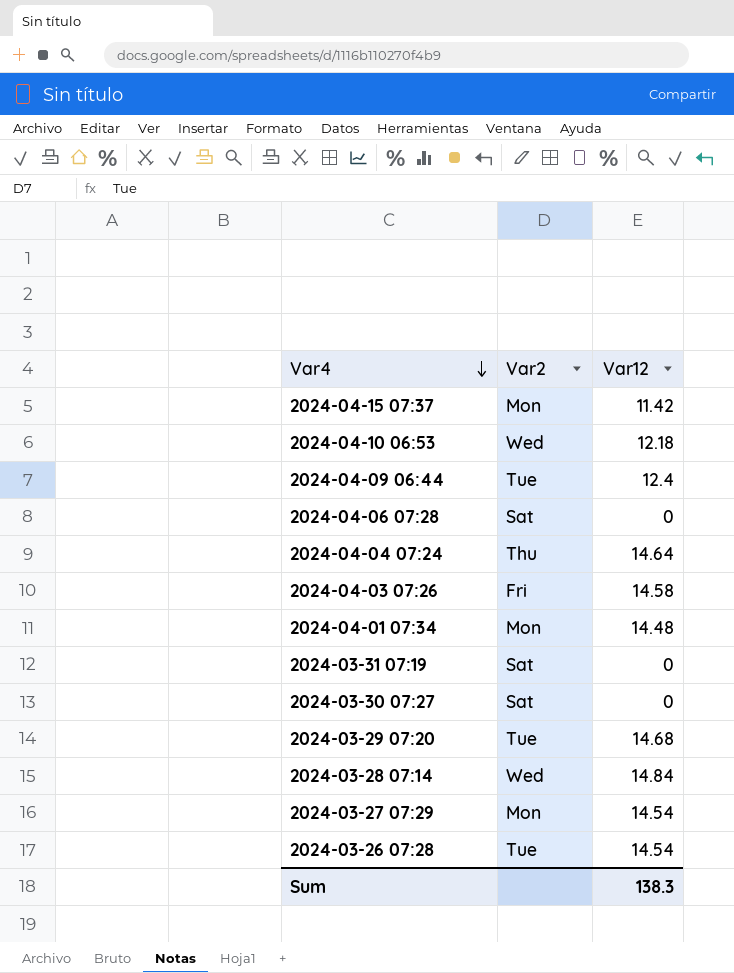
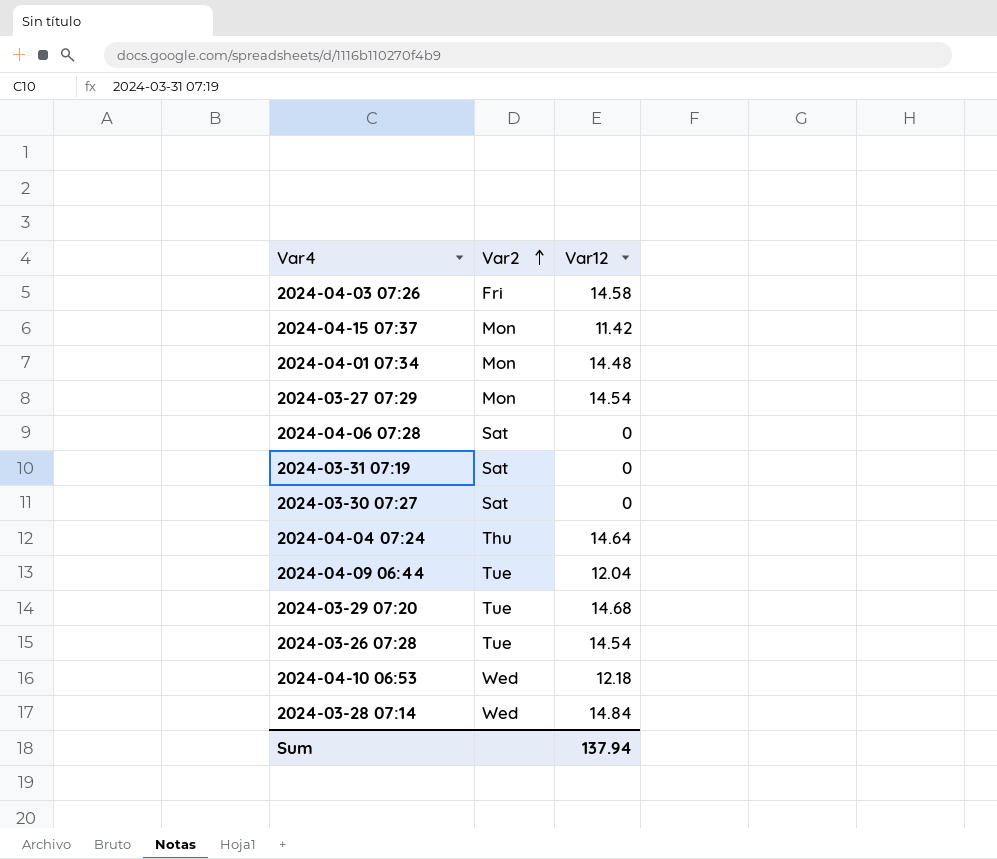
row order: Var4 descending -> Var2 ascending
2024-04-09 06:44 | Var12: 12.4 -> 12.04
Sum | Var12: 138.3 -> 137.94

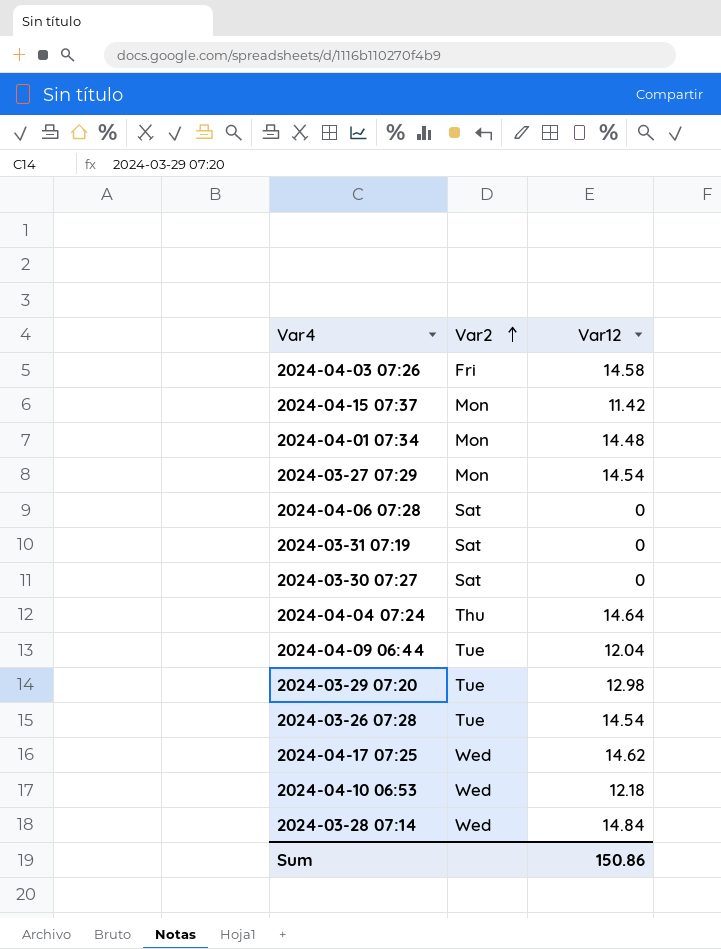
2024-03-29 07:20 | Var12: 14.68 -> 12.98
row 2024-04-17 07:25: none -> Wed | 14.62
Sum | Var12: 137.94 -> 150.86

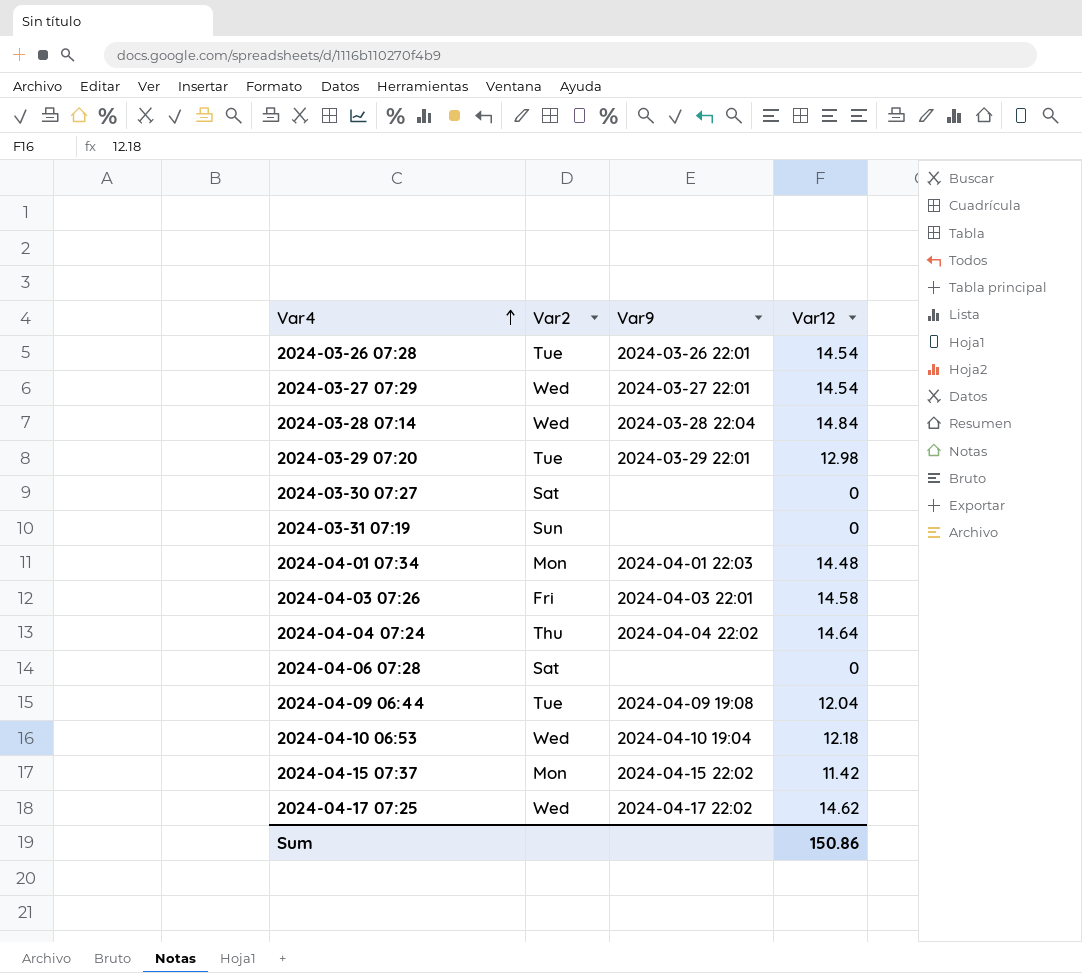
row order: Var2 ascending -> Var4 ascending
column Var9 | position: none -> 3
2024-03-27 07:29 | Var2: Mon -> Wed
2024-03-31 07:19 | Var2: Sat -> Sun

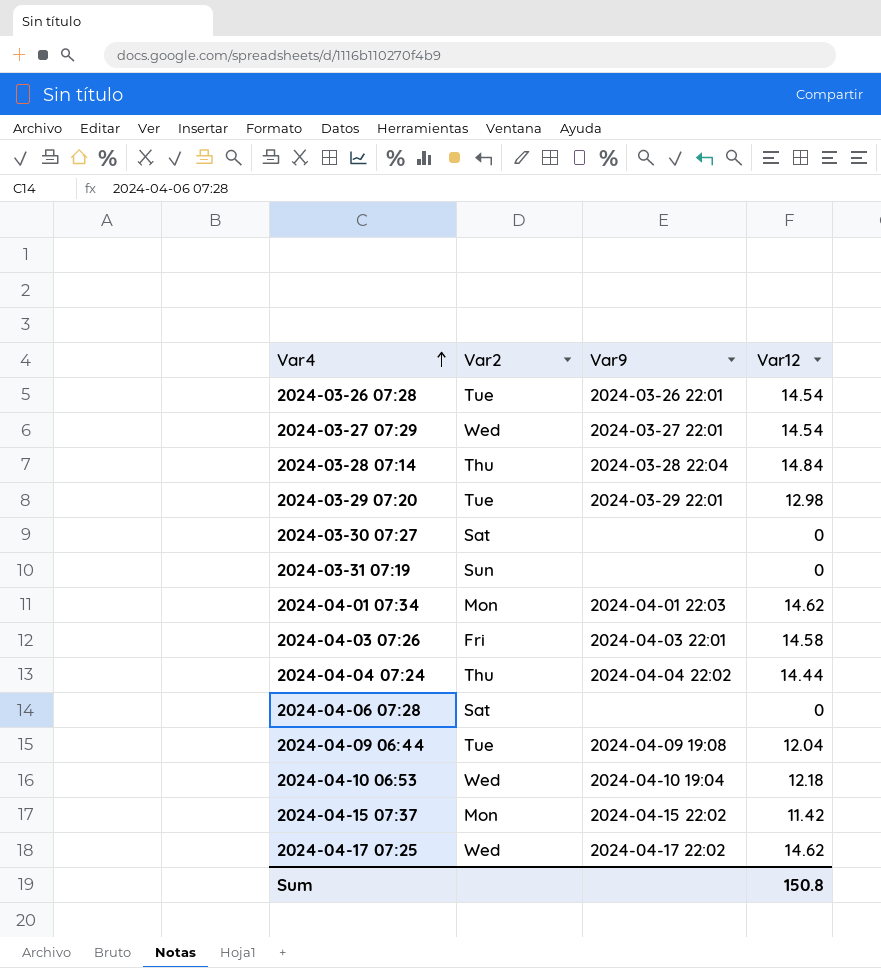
2024-03-28 07:14 | Var2: Wed -> Thu
2024-04-01 07:34 | Var12: 14.48 -> 14.62
2024-04-04 07:24 | Var12: 14.64 -> 14.44
Sum | Var12: 150.86 -> 150.8

